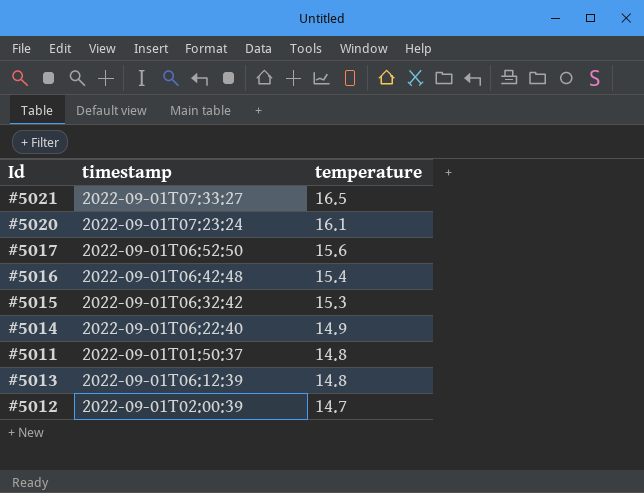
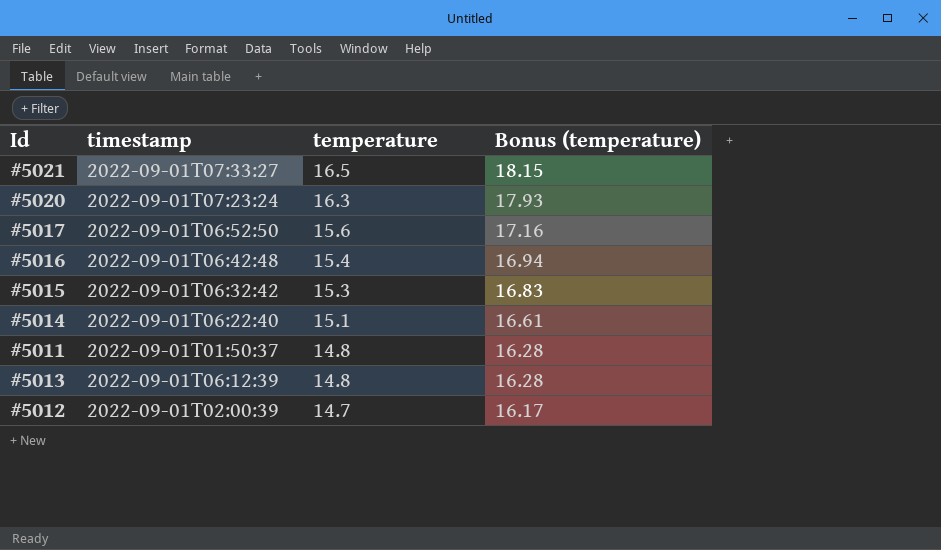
column Bonus (temperature) | formula: none -> [temperature] * 1.1
#5020 | temperature: 16.1 -> 16.3
#5014 | temperature: 14.9 -> 15.1

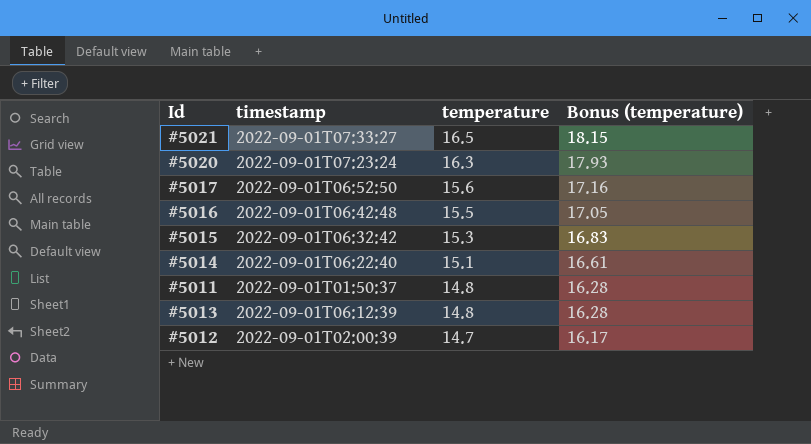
#5016 | temperature: 15.4 -> 15.5
#5016 | Bonus (temperature): 16.94 -> 17.05

